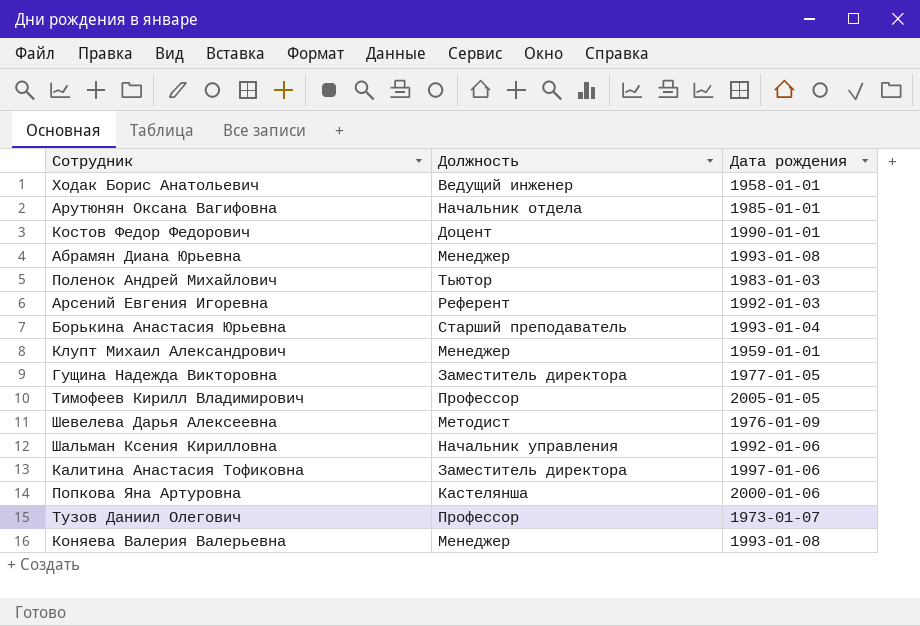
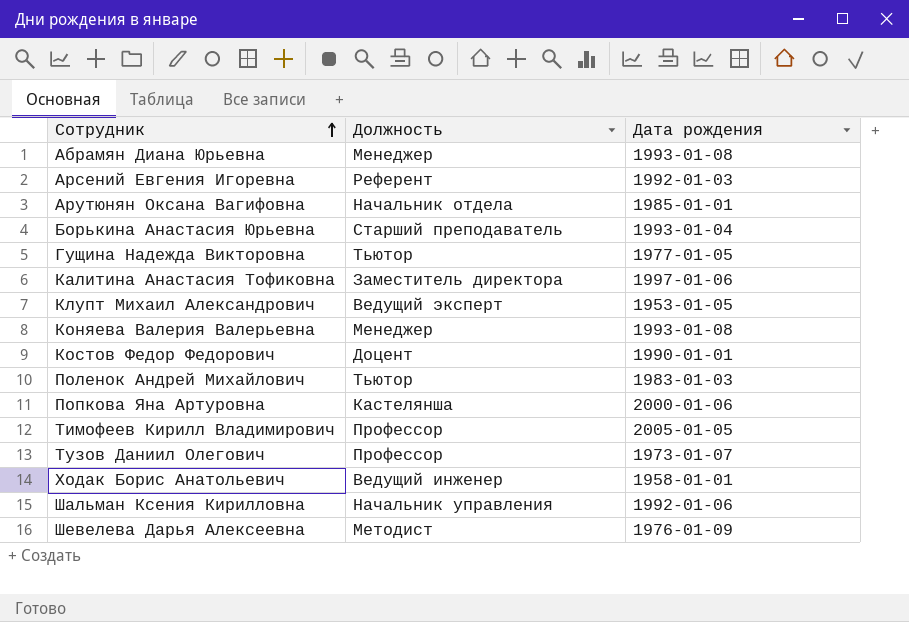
row order: none -> Сотрудник ascending
Гущина Надежда Викторовна | Должность: Заместитель директора -> Тьютор
Клупт Михаил Александрович | Должность: Менеджер -> Ведущий эксперт
Клупт Михаил Александрович | Дата рождения: 1959-01-01 -> 1953-01-05

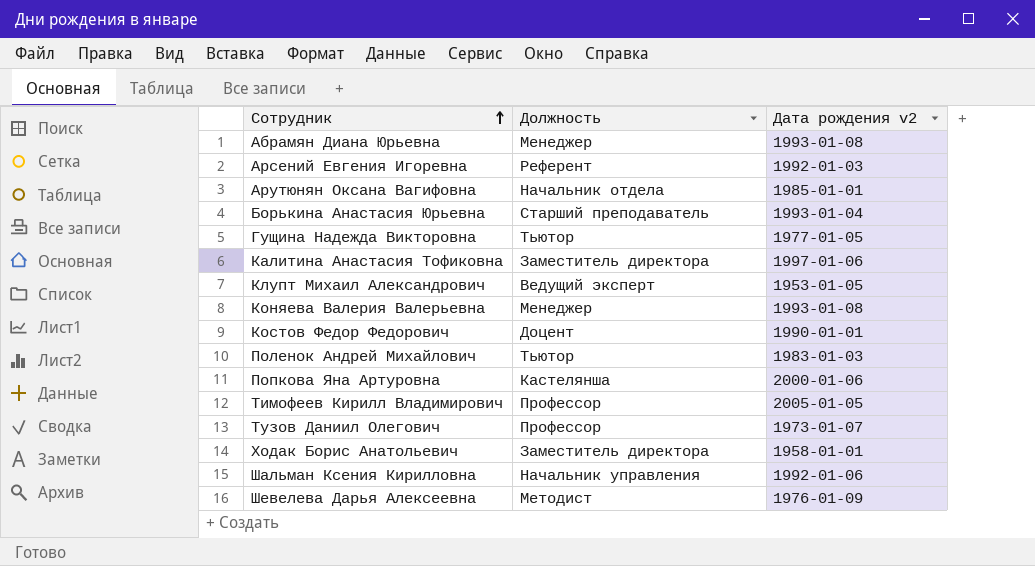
column name: Дата рождения -> Дата рождения v2
Ходак Борис Анатольевич | Должность: Ведущий инженер -> Заместитель директора

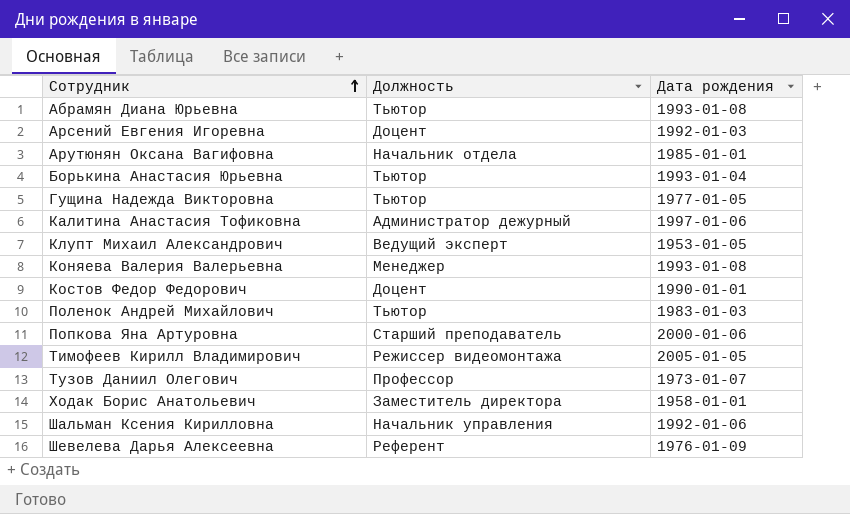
column name: Дата рождения v2 -> Дата рождения
Абрамян Диана Юрьевна | Должность: Менеджер -> Тьютор
Арсений Евгения Игоревна | Должность: Референт -> Доцент
Борькина Анастасия Юрьевна | Должность: Старший преподаватель -> Тьютор
Калитина Анастасия Тофиковна | Должность: Заместитель директора -> Администратор дежурный
Попкова Яна Артуровна | Должность: Кастелянша -> Старший преподаватель
Тимофеев Кирилл Владимирович | Должность: Профессор -> Режиссер видеомонтажа
Шевелева Дарья Алексеевна | Должность: Методист -> Референт

